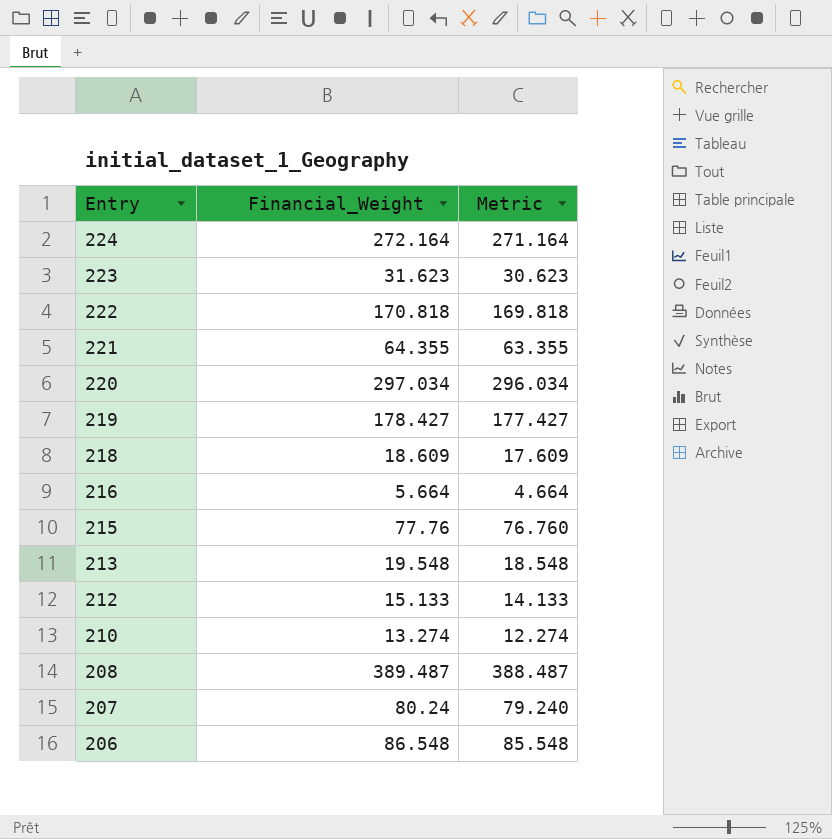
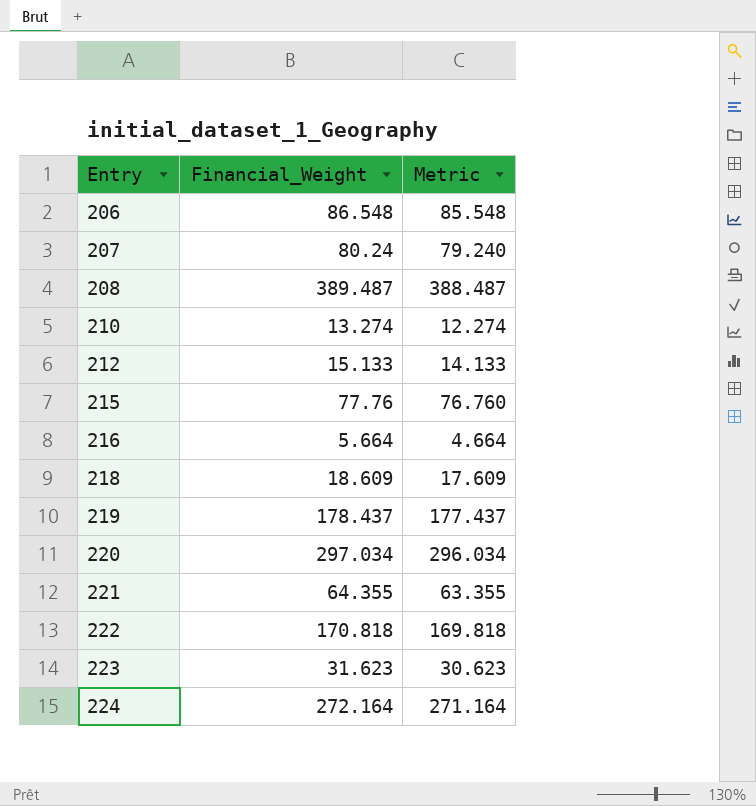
row order: Entry descending -> Entry ascending
row 213: 19.548 | 18.548 -> none
219 | Financial_Weight: 178.427 -> 178.437
219 | Metric: 177.427 -> 177.437

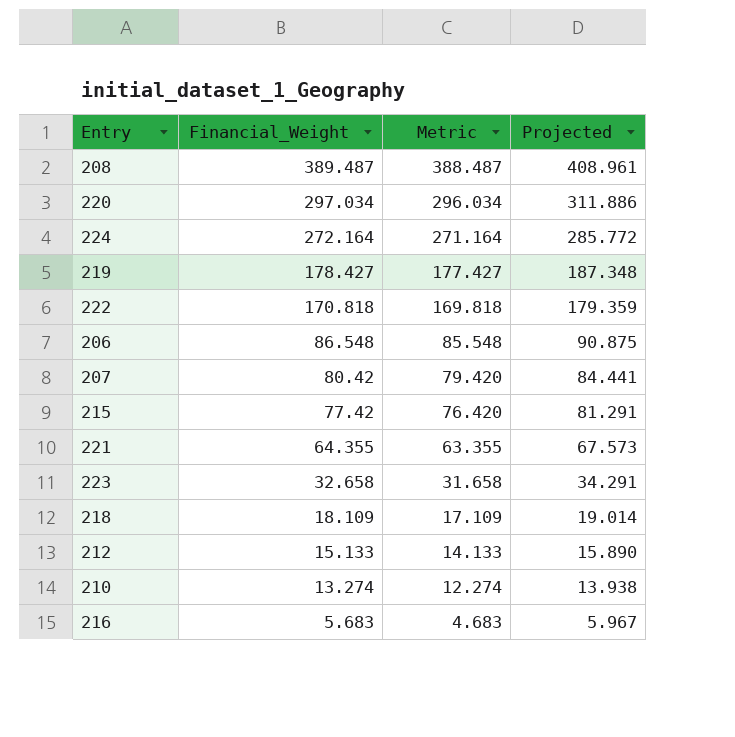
row order: Entry ascending -> Financial_Weight descending
column Projected | formula: none -> [Financial_Weight] * 1.05
219 | Financial_Weight: 178.437 -> 178.427
219 | Metric: 177.437 -> 177.427
207 | Financial_Weight: 80.24 -> 80.42
207 | Metric: 79.240 -> 79.420
215 | Financial_Weight: 77.76 -> 77.42
215 | Metric: 76.760 -> 76.420
223 | Financial_Weight: 31.623 -> 32.658
223 | Metric: 30.623 -> 31.658
218 | Financial_Weight: 18.609 -> 18.109
218 | Metric: 17.609 -> 17.109
216 | Financial_Weight: 5.664 -> 5.683
216 | Metric: 4.664 -> 4.683

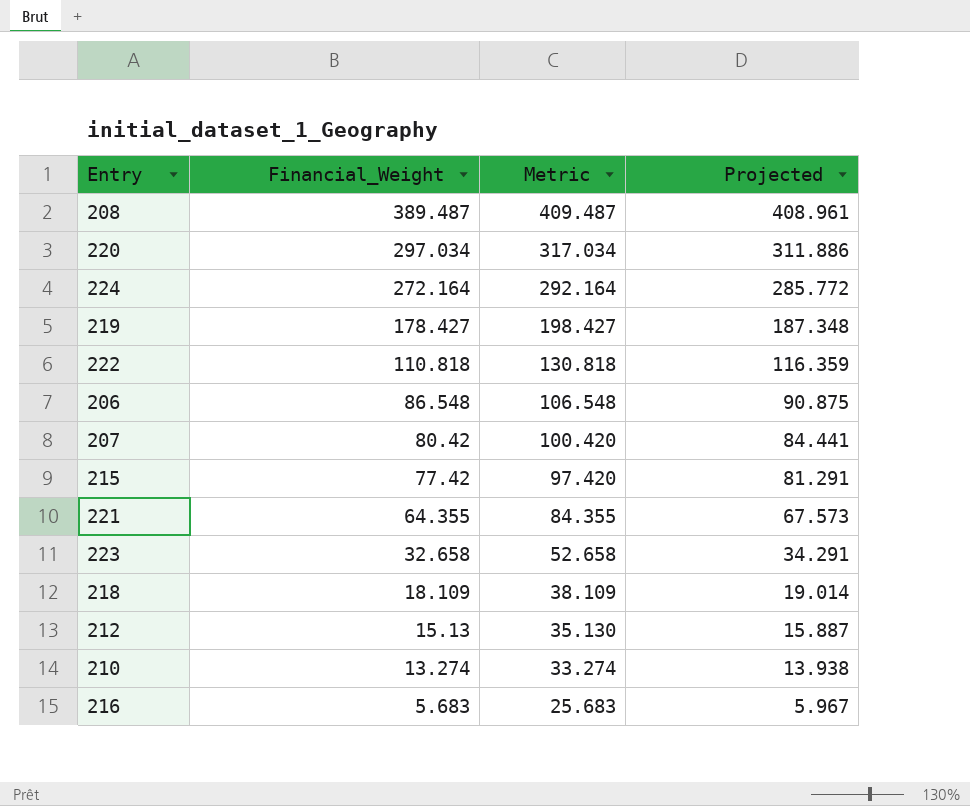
column Metric | formula: [Financial_Weight] - 1 -> [Financial_Weight] + 20
222 | Financial_Weight: 170.818 -> 110.818
222 | Projected: 179.359 -> 116.359
212 | Financial_Weight: 15.133 -> 15.13
212 | Projected: 15.890 -> 15.887

